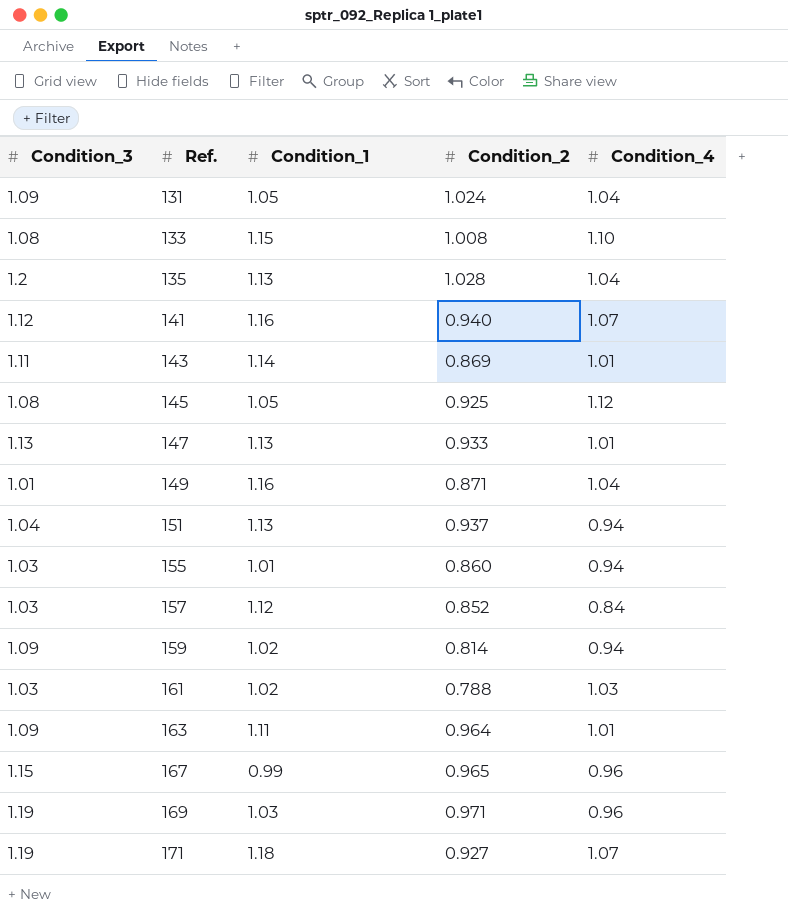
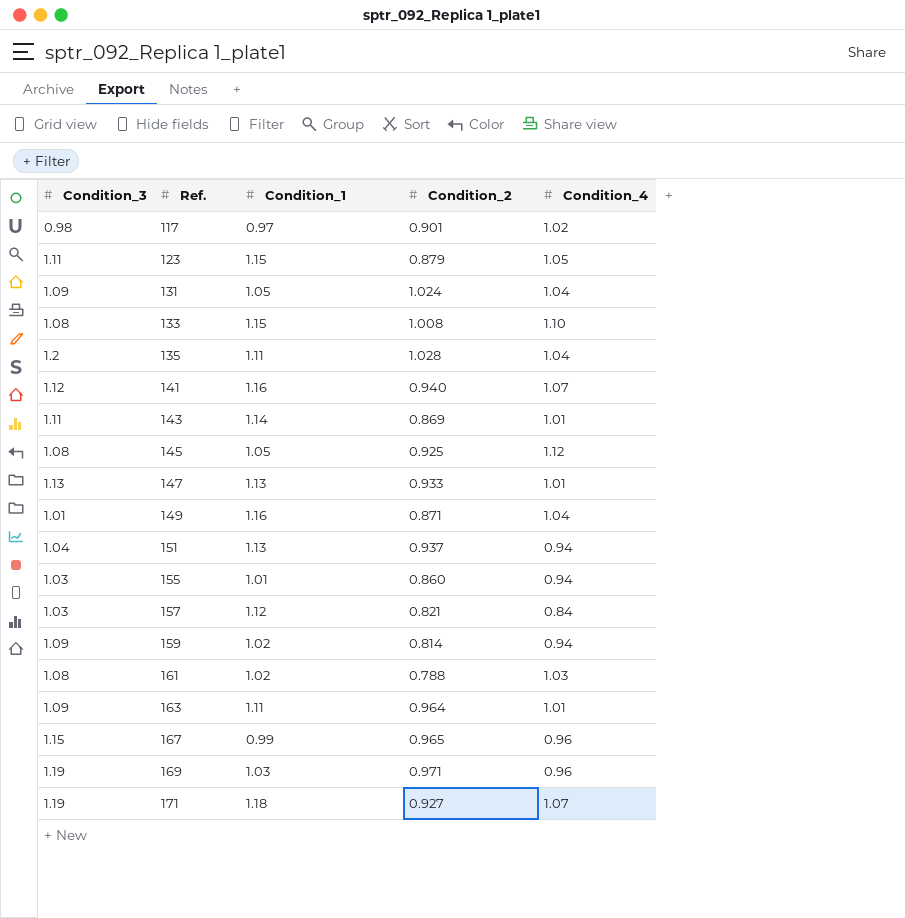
row 117: none -> 0.98 | 0.97 | 0.901 | 1.02
row 123: none -> 1.11 | 1.15 | 0.879 | 1.05
135 | Condition_1: 1.13 -> 1.11
157 | Condition_2: 0.852 -> 0.821
161 | Condition_3: 1.03 -> 1.08

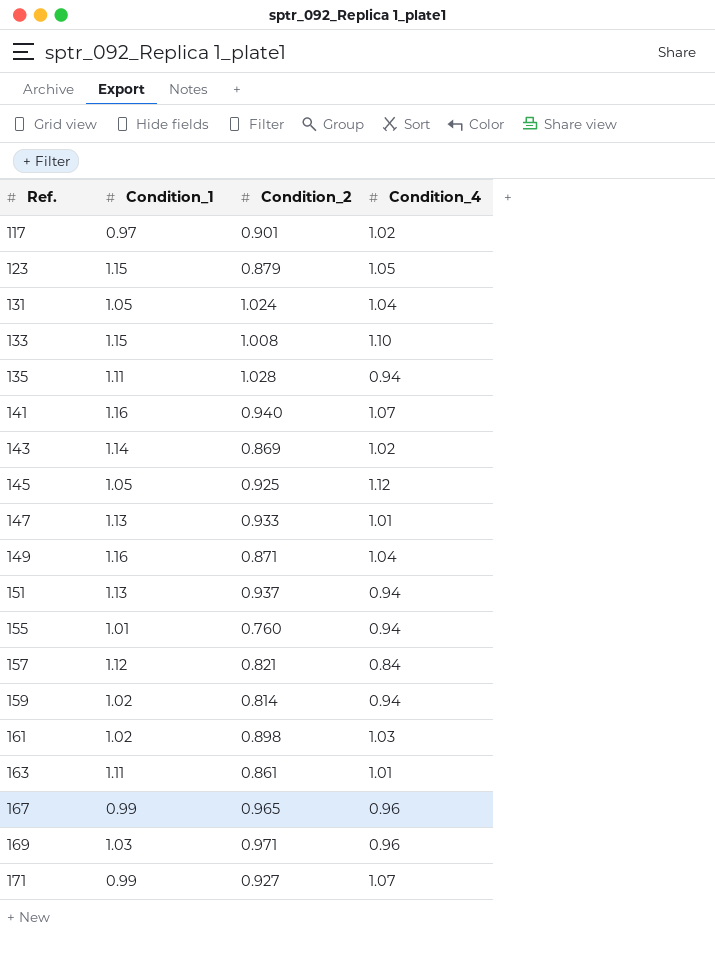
column Condition_3 | position: 1 -> none
135 | Condition_4: 1.04 -> 0.94
143 | Condition_4: 1.01 -> 1.02
155 | Condition_2: 0.860 -> 0.760
161 | Condition_2: 0.788 -> 0.898
163 | Condition_2: 0.964 -> 0.861
171 | Condition_1: 1.18 -> 0.99

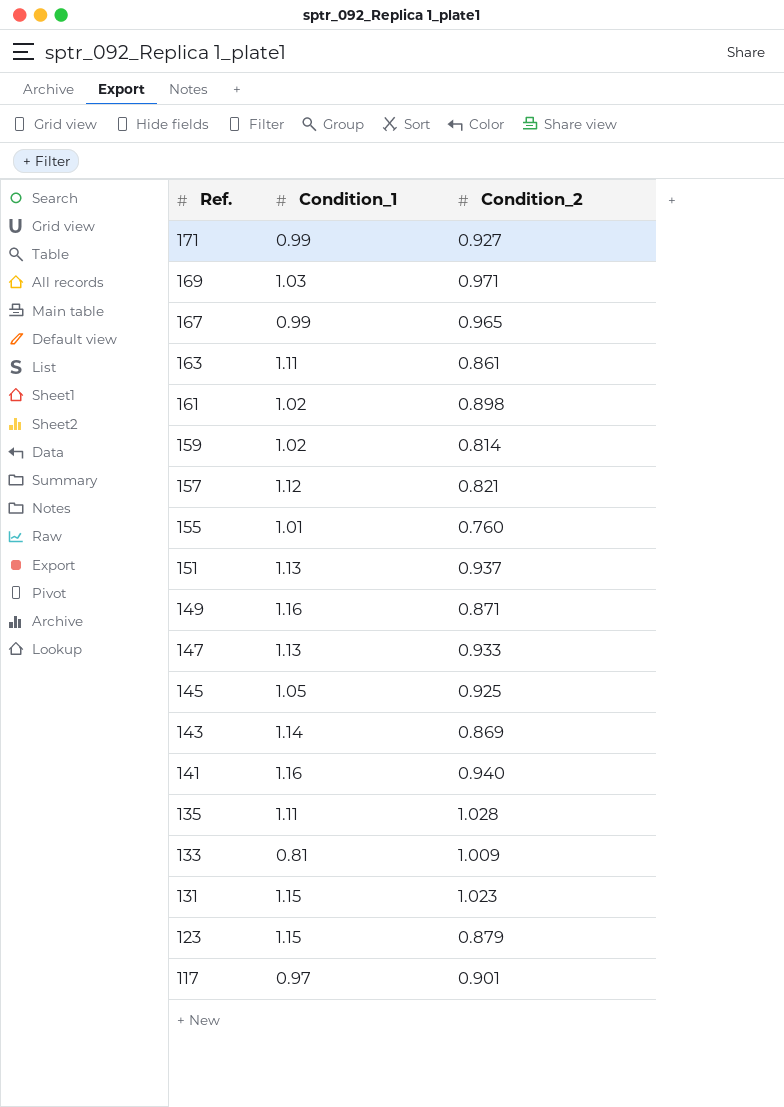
row order: Ref. ascending -> Ref. descending
column Condition_4 | position: 4 -> none
133 | Condition_1: 1.15 -> 0.81
133 | Condition_2: 1.008 -> 1.009
131 | Condition_1: 1.05 -> 1.15
131 | Condition_2: 1.024 -> 1.023

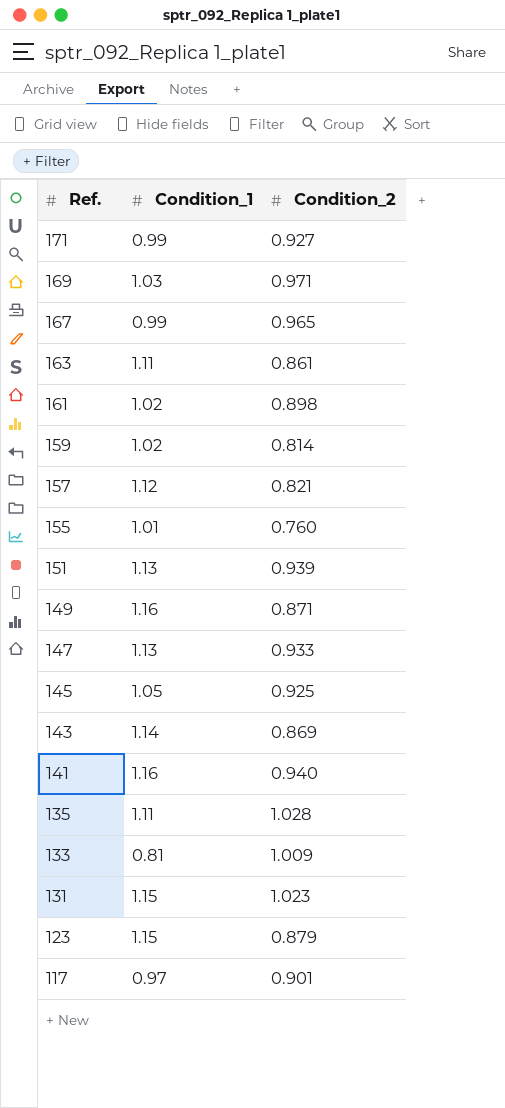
151 | Condition_2: 0.937 -> 0.939

